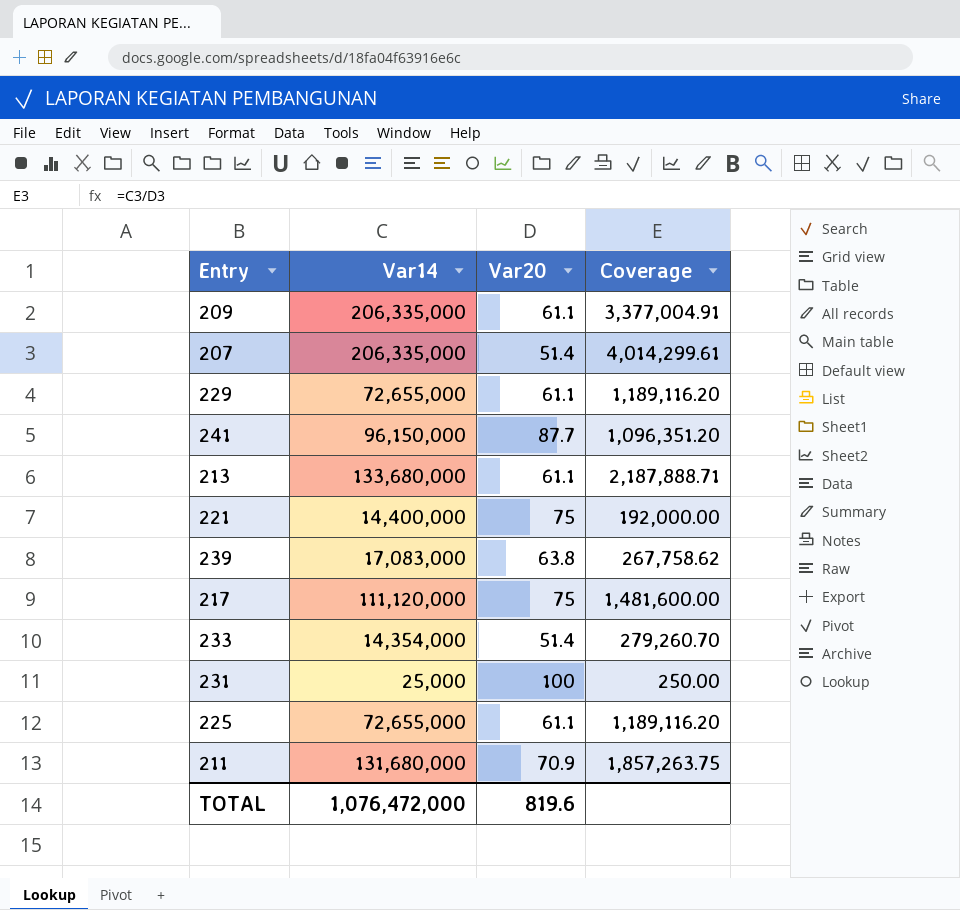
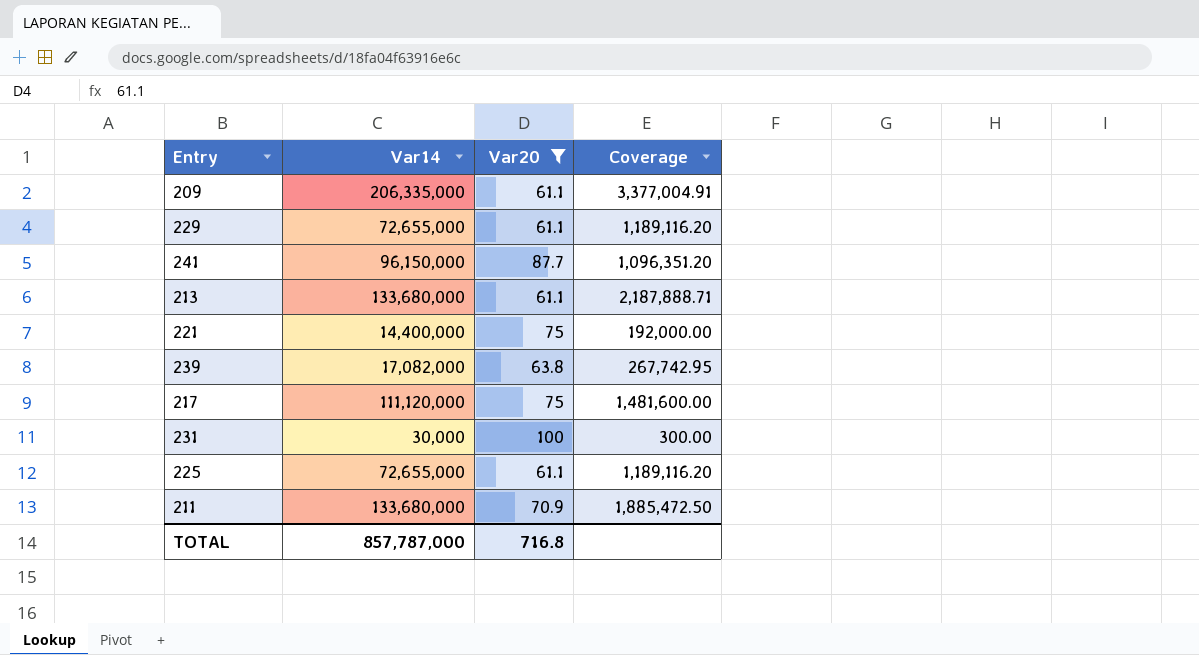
filter: none -> Var20 != 51.4
239 | Var14: 17,083,000 -> 17,082,000
239 | Coverage: 267,758.62 -> 267,742.95
231 | Var14: 25,000 -> 30,000
231 | Coverage: 250.00 -> 300.00
211 | Var14: 131,680,000 -> 133,680,000
211 | Coverage: 1,857,263.75 -> 1,885,472.50
TOTAL | Var14: 1,076,472,000 -> 857,787,000
TOTAL | Var20: 819.6 -> 716.8

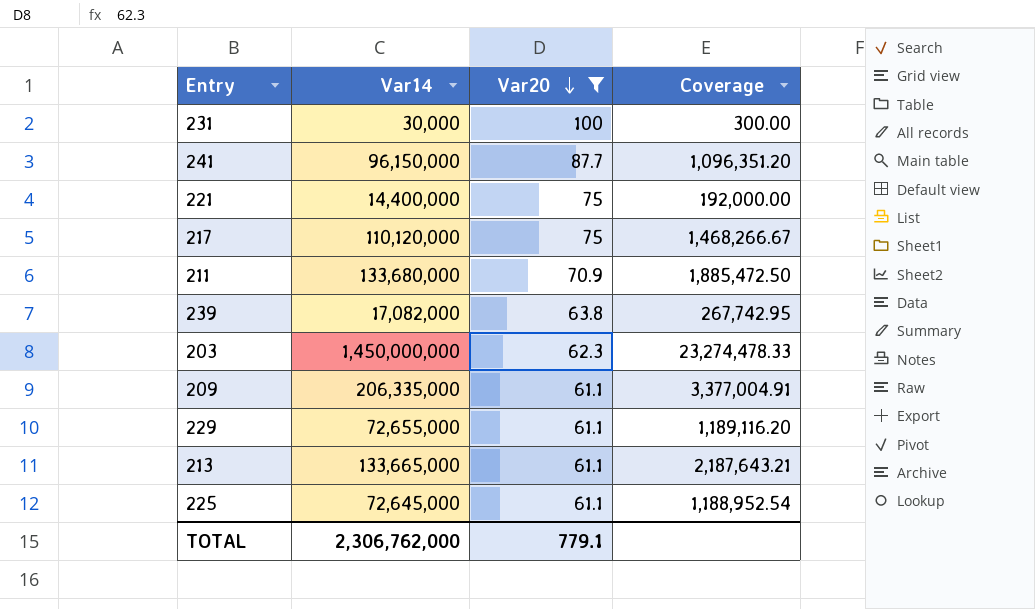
row order: none -> Var20 descending
217 | Var14: 111,120,000 -> 110,120,000
217 | Coverage: 1,481,600.00 -> 1,468,266.67
row 203: none -> 1,450,000,000 | 62.3 | 23,274,478.33
213 | Var14: 133,680,000 -> 133,665,000
213 | Coverage: 2,187,888.71 -> 2,187,643.21
225 | Var14: 72,655,000 -> 72,645,000
225 | Coverage: 1,189,116.20 -> 1,188,952.54
TOTAL | Var14: 857,787,000 -> 2,306,762,000
TOTAL | Var20: 716.8 -> 779.1

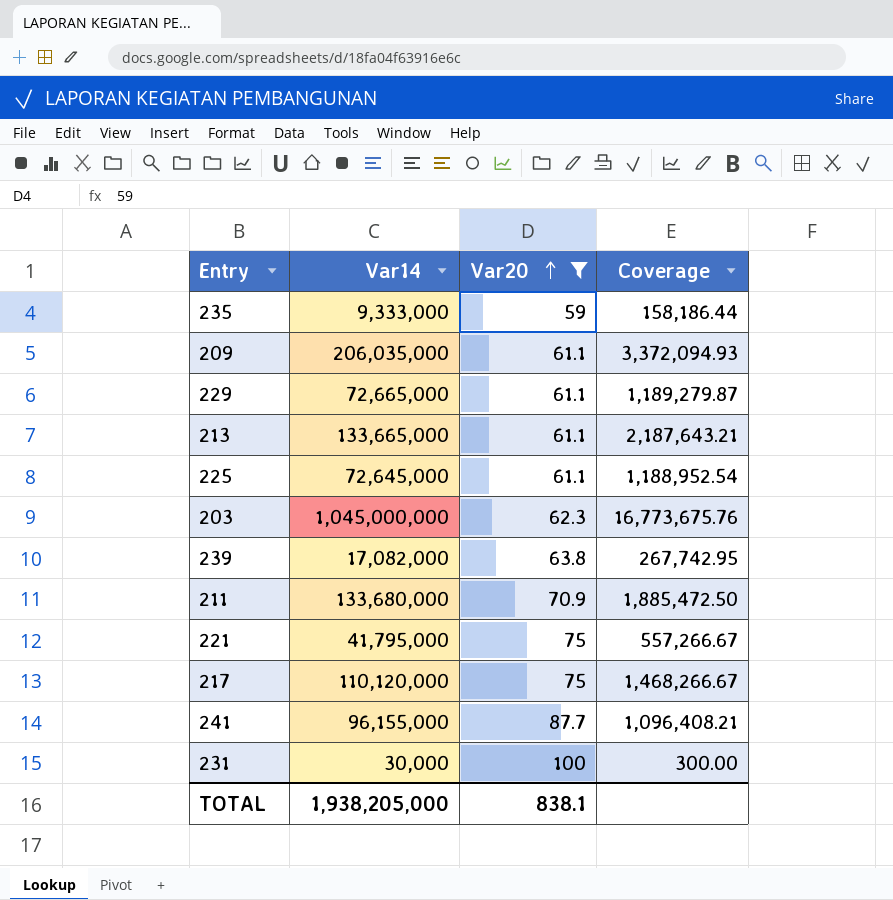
row order: Var20 descending -> Var20 ascending
row 235: none -> 9,333,000 | 59 | 158,186.44
209 | Var14: 206,335,000 -> 206,035,000
209 | Coverage: 3,377,004.91 -> 3,372,094.93
229 | Var14: 72,655,000 -> 72,665,000
229 | Coverage: 1,189,116.20 -> 1,189,279.87
203 | Var14: 1,450,000,000 -> 1,045,000,000
203 | Coverage: 23,274,478.33 -> 16,773,675.76
221 | Var14: 14,400,000 -> 41,795,000
221 | Coverage: 192,000.00 -> 557,266.67
241 | Var14: 96,150,000 -> 96,155,000
241 | Coverage: 1,096,351.20 -> 1,096,408.21
TOTAL | Var14: 2,306,762,000 -> 1,938,205,000
TOTAL | Var20: 779.1 -> 838.1

